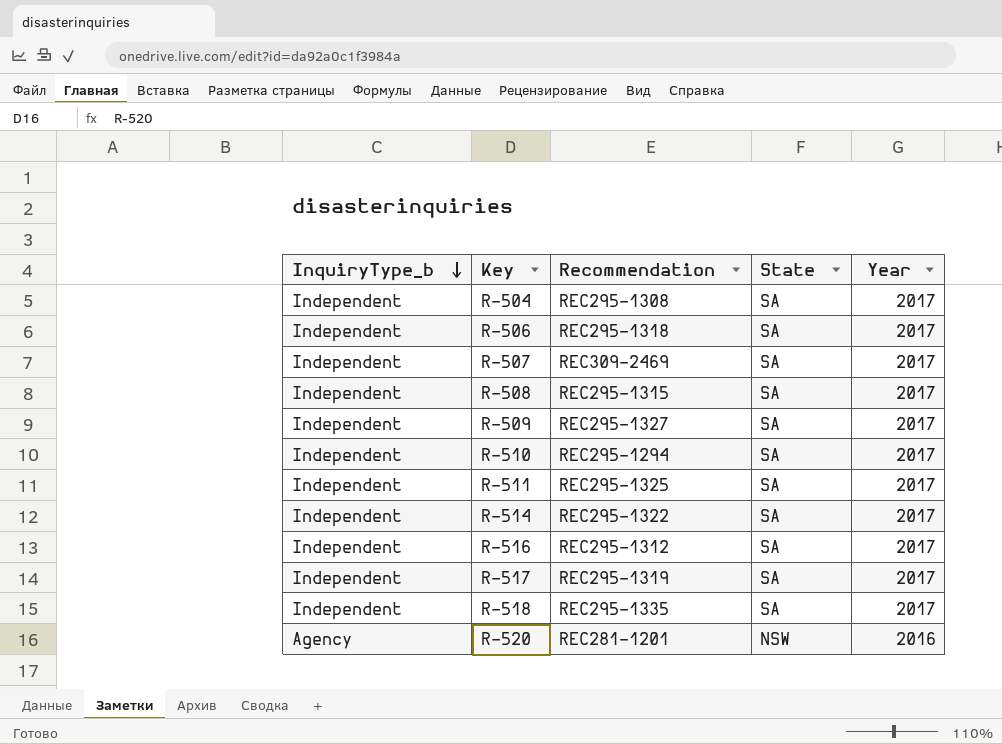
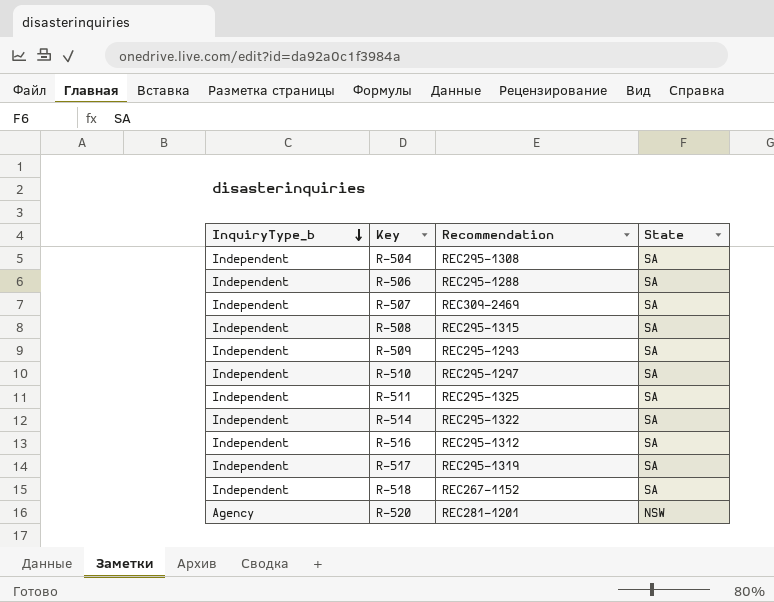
column Year | position: 5 -> none
R-506 | Recommendation: REC295-1318 -> REC295-1288
R-509 | Recommendation: REC295-1327 -> REC295-1293
R-510 | Recommendation: REC295-1294 -> REC295-1297
R-518 | Recommendation: REC295-1335 -> REC267-1152

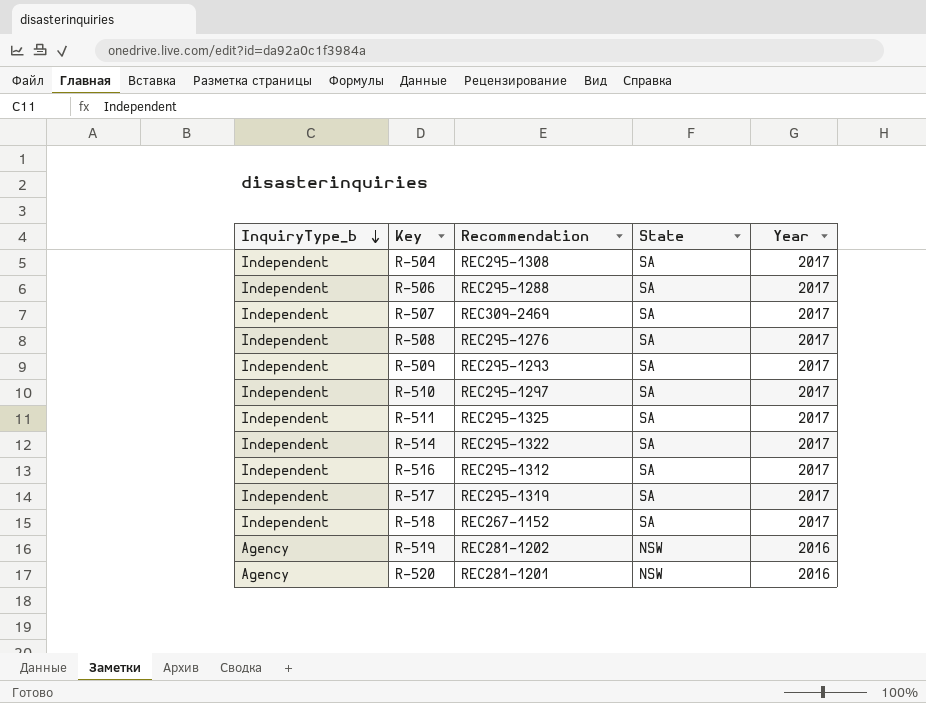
column Year | position: none -> 5
R-508 | Recommendation: REC295-1315 -> REC295-1276
row R-519: none -> Agency | REC281-1202 | NSW | 2016

